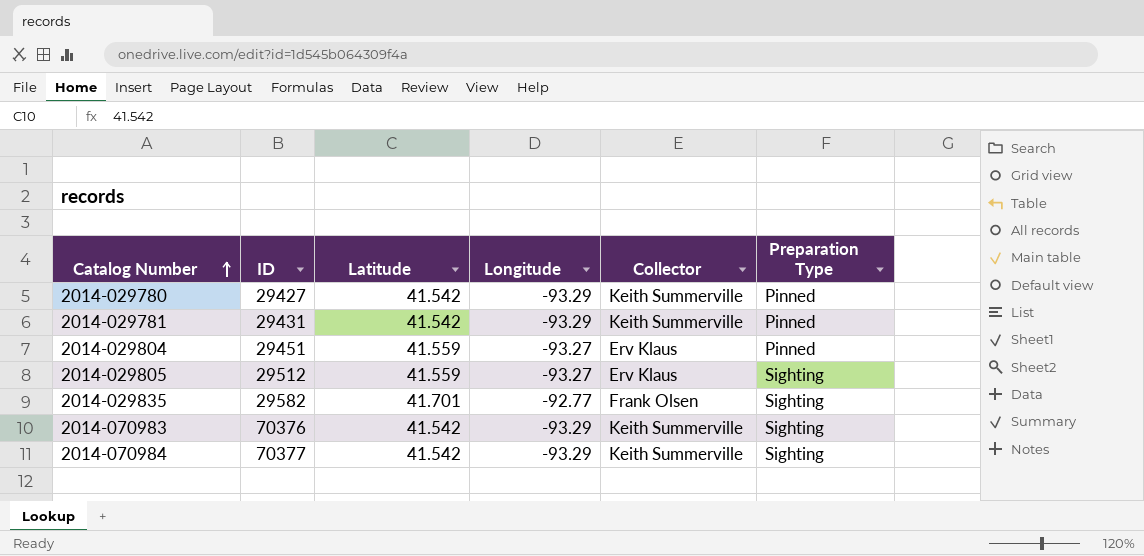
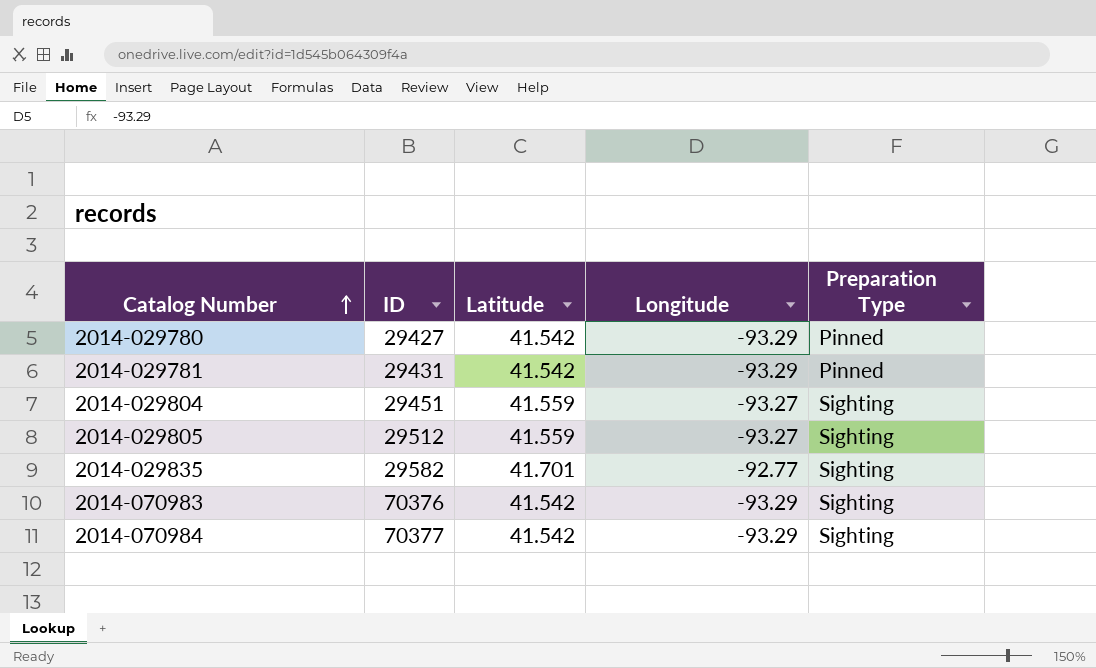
column Collector | position: 5 -> none
2014-029804 | Preparation Type: Pinned -> Sighting

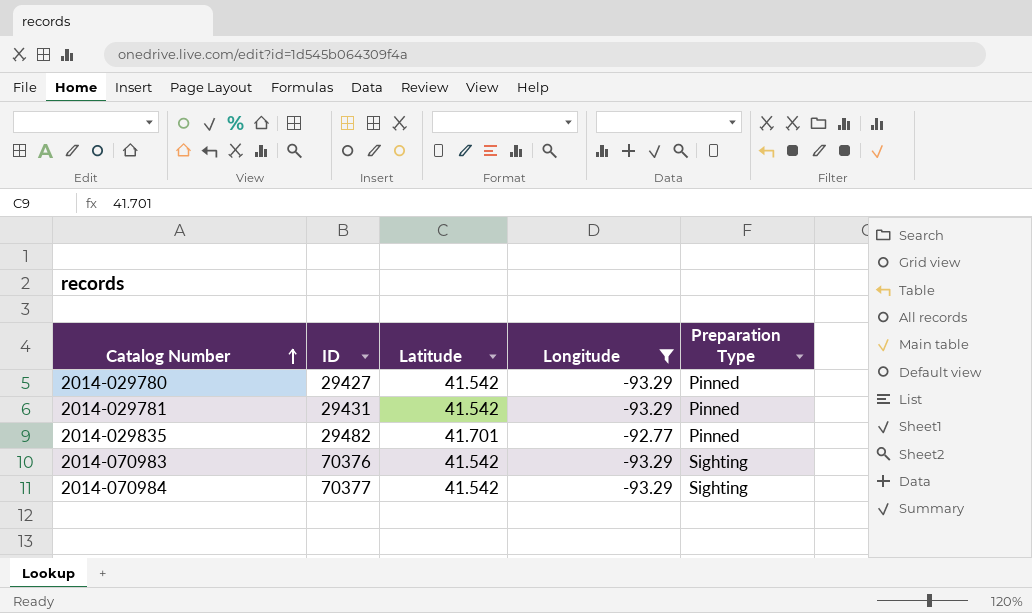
filter: none -> Longitude != -93.27
2014-029835 | ID: 29582 -> 29482
2014-029835 | Preparation Type: Sighting -> Pinned

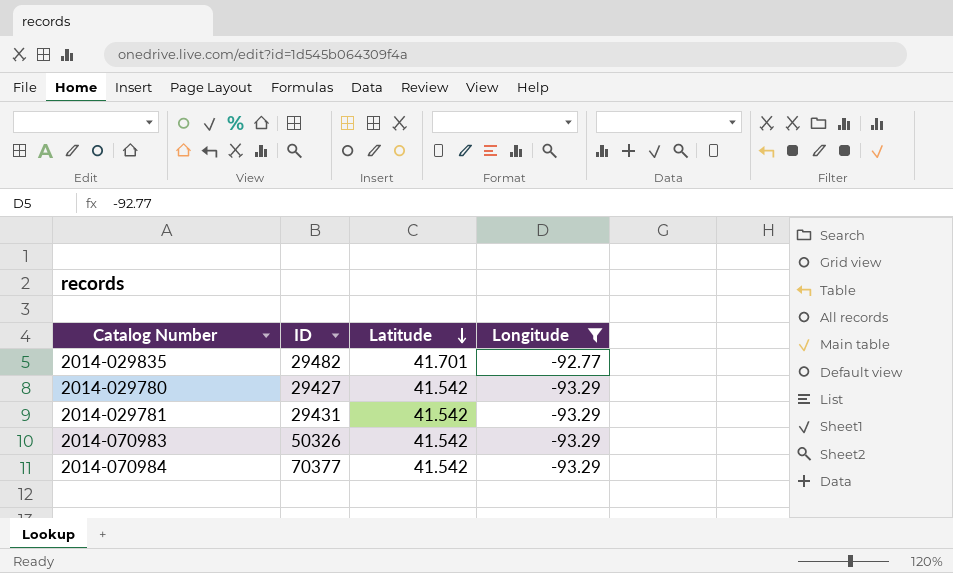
row order: Catalog Number ascending -> Latitude descending
column Preparation Type | position: 5 -> none
2014-070983 | ID: 70376 -> 50326

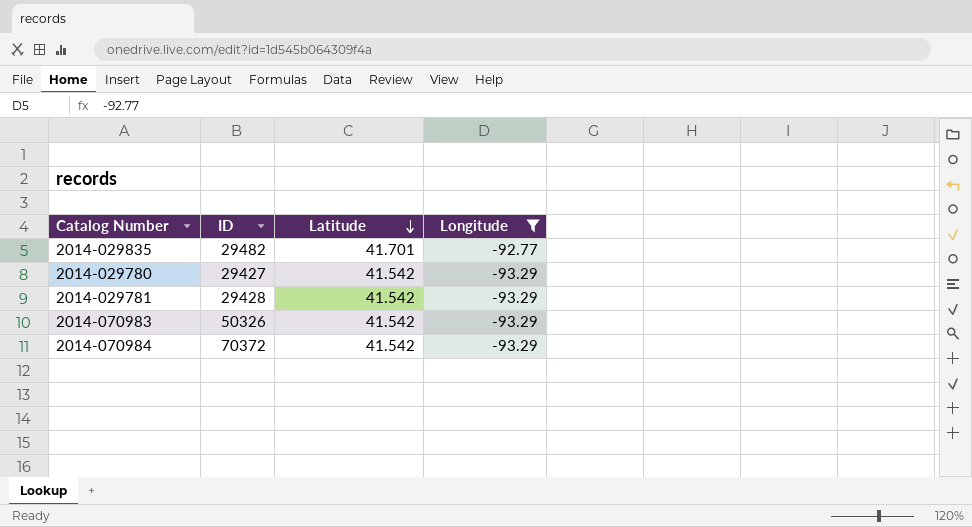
2014-029781 | ID: 29431 -> 29428
2014-070984 | ID: 70377 -> 70372

